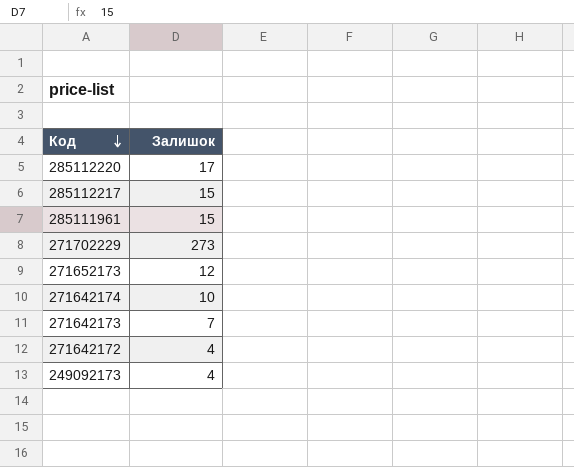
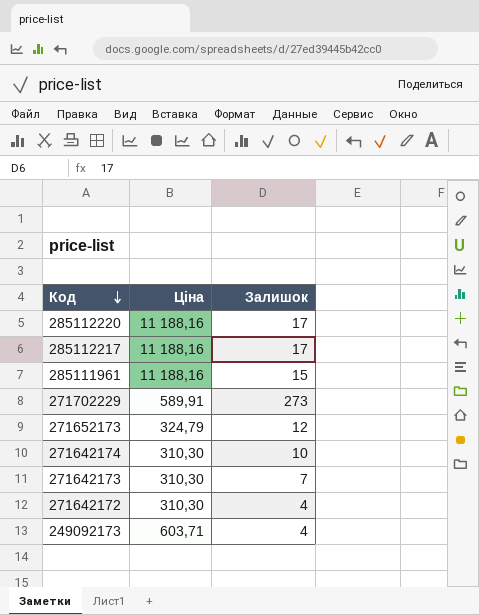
column Ціна | position: none -> 2
285112217 | Залишок: 15 -> 17

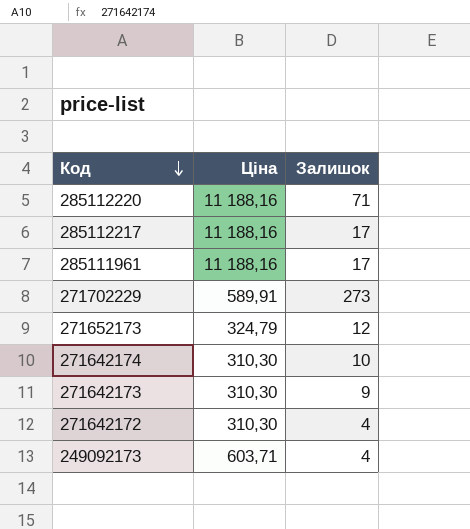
285112220 | Залишок: 17 -> 71
285111961 | Залишок: 15 -> 17
271642173 | Залишок: 7 -> 9

